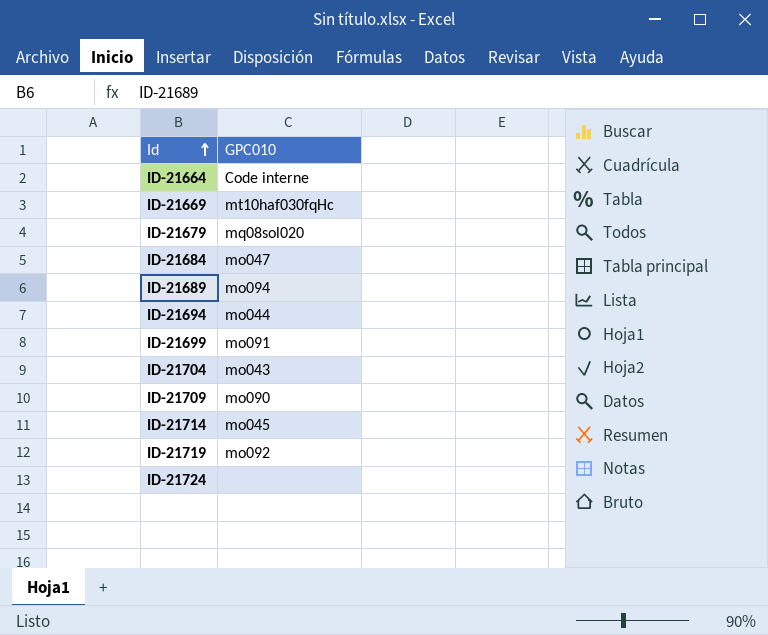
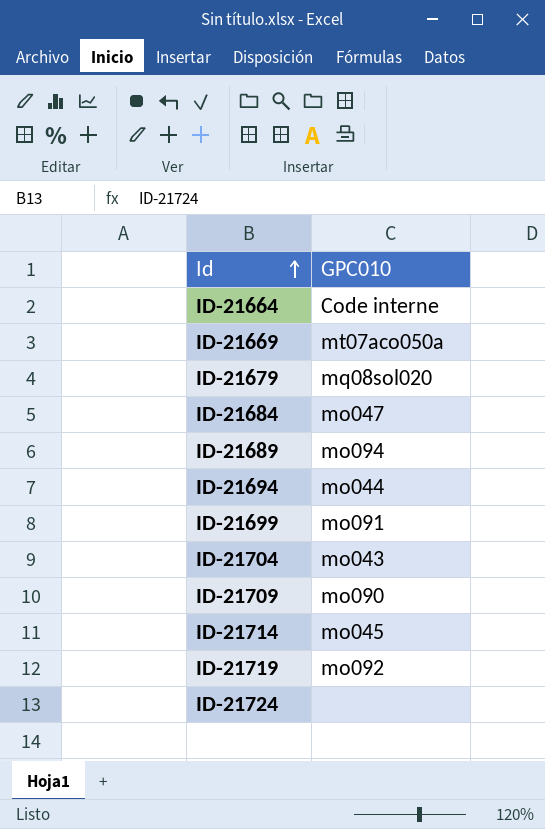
ID-21669 | GPC010: mt10haf030fqHc -> mt07aco050a

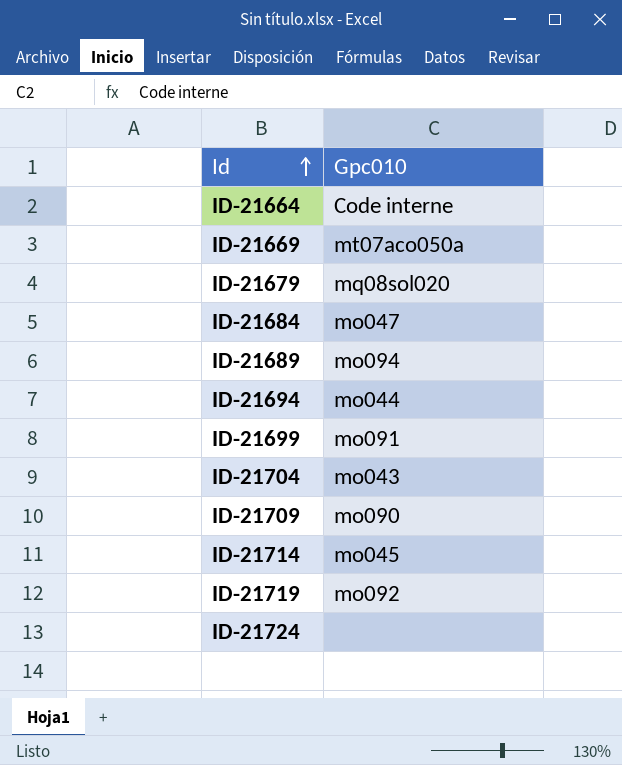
column name: GPC010 -> Gpc010

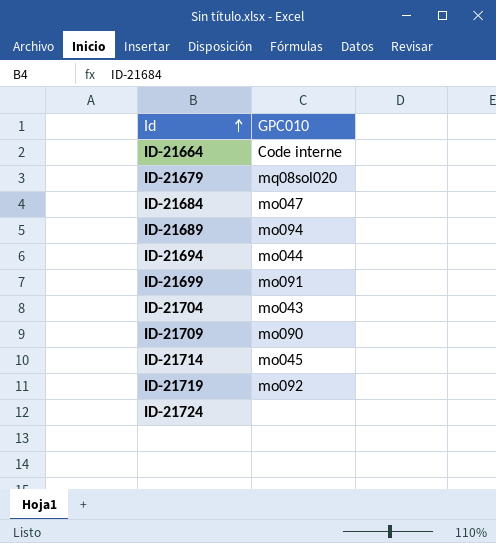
column name: Gpc010 -> GPC010
row ID-21669: mt07aco050a -> none

